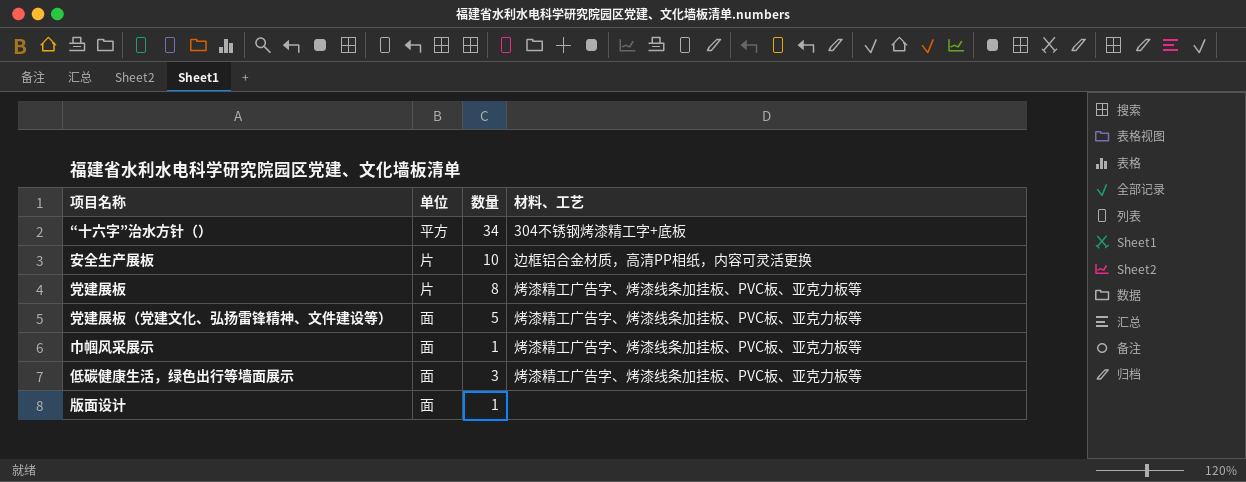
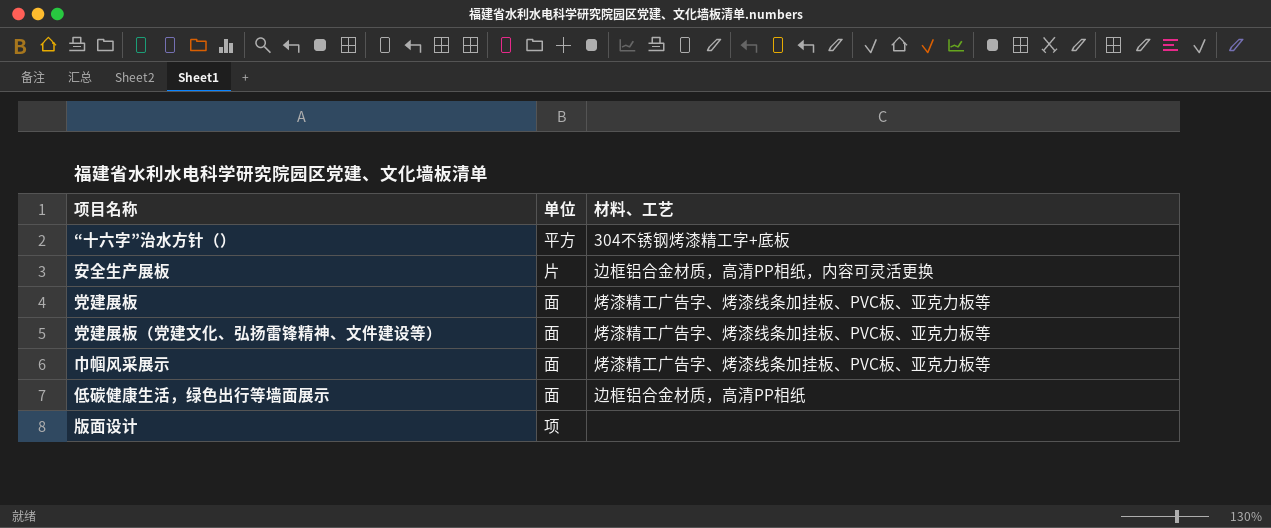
column 数量 | position: 3 -> none
党建展板 | 单位: 片 -> 面
低碳健康生活，绿色出行等墙面展示 | 材料、工艺: 烤漆精工广告字、烤漆线条加挂板、PVC板、亚克力板等 -> 边框铝合金材质，高清PP相纸
版面设计 | 单位: 面 -> 项

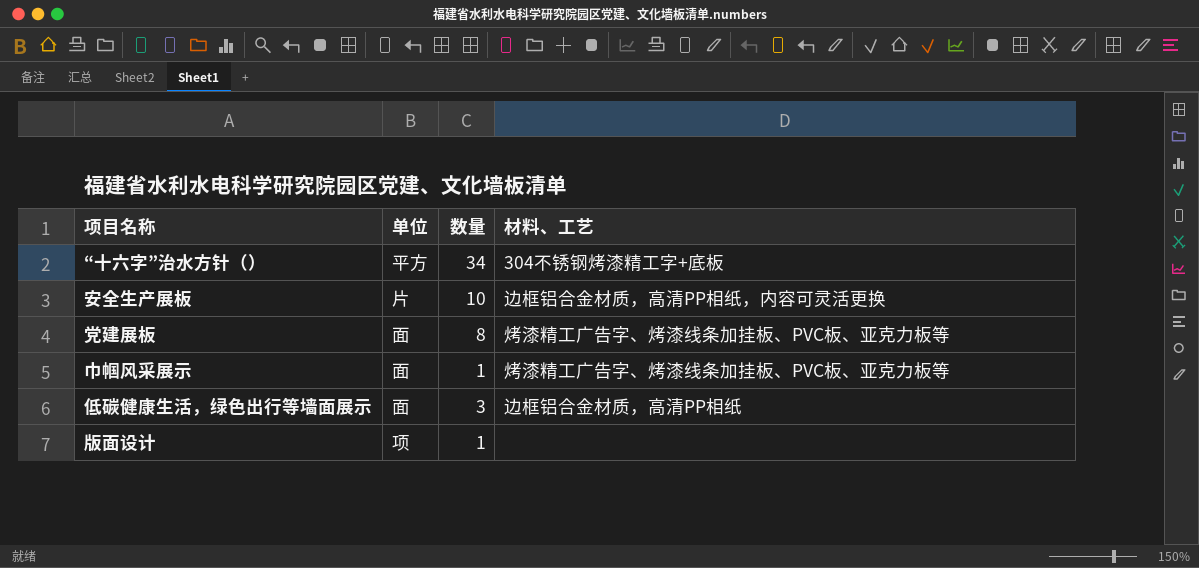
column 数量 | position: none -> 3
row 党建展板（党建文化、弘扬雷锋精神、文件建设等）: 面 | 烤漆精工广告字、烤漆线条加挂板、PVC板、亚克力板等 -> none

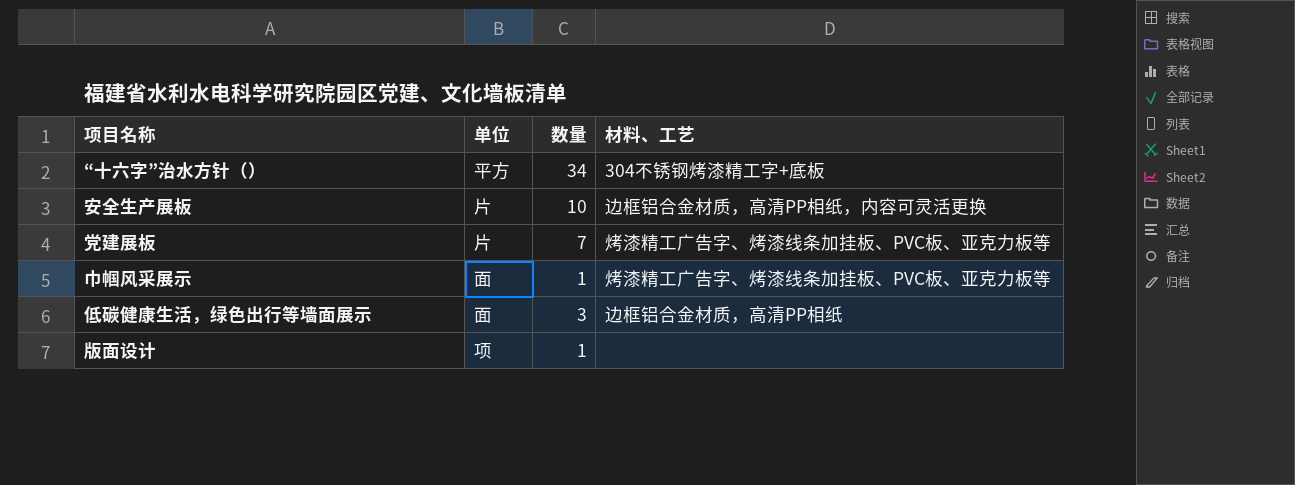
党建展板 | 单位: 面 -> 片
党建展板 | 数量: 8 -> 7

